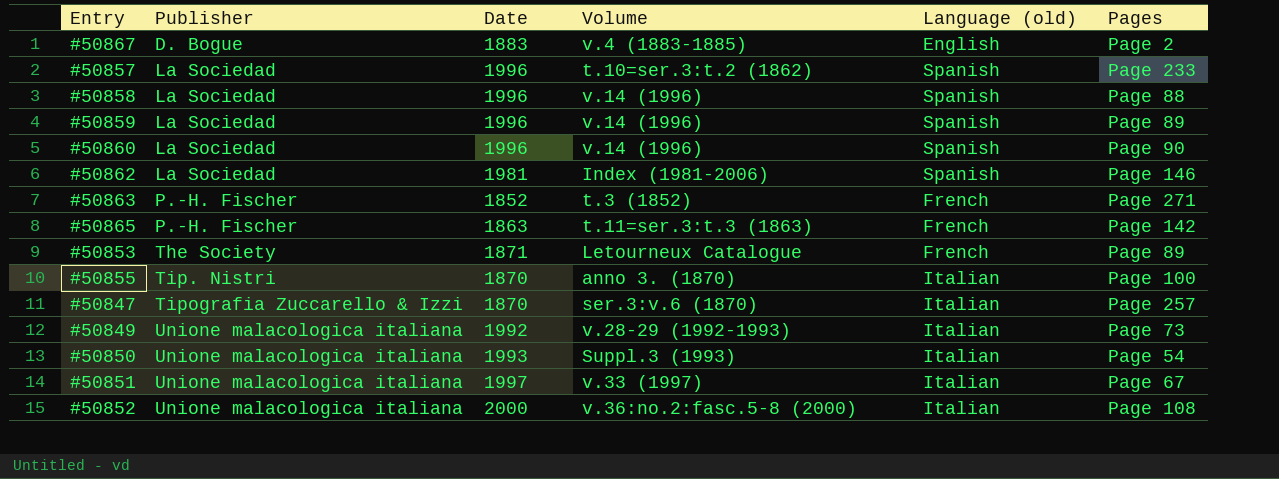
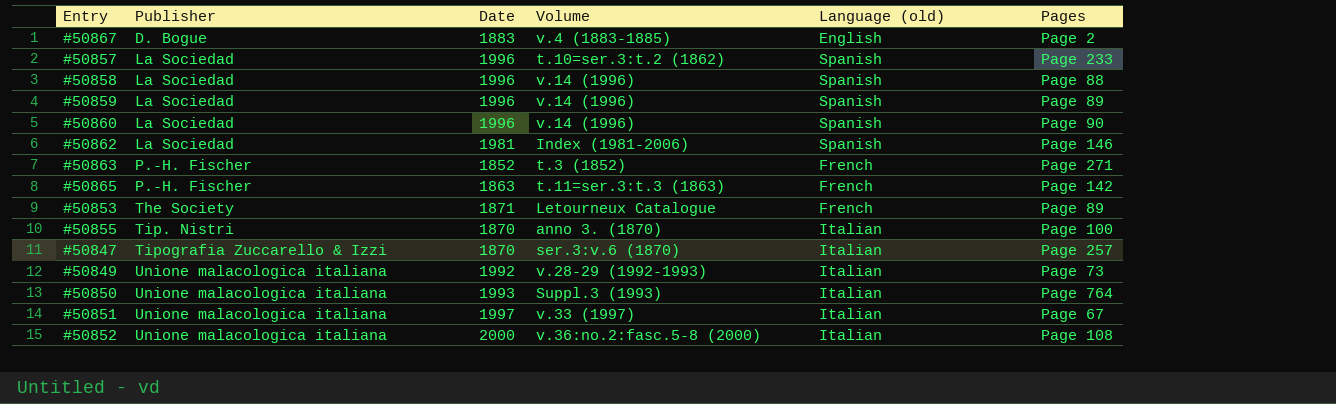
#50850 | Pages: Page 54 -> Page 764

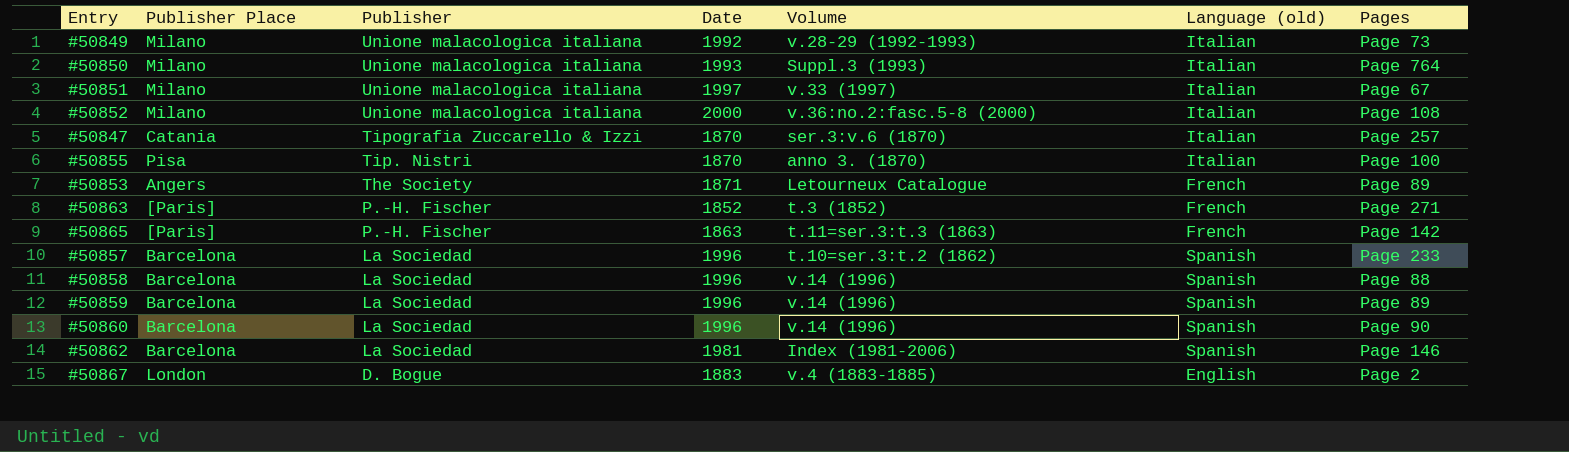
row order: Publisher ascending -> Publisher descending
column Publisher Place | position: none -> 2

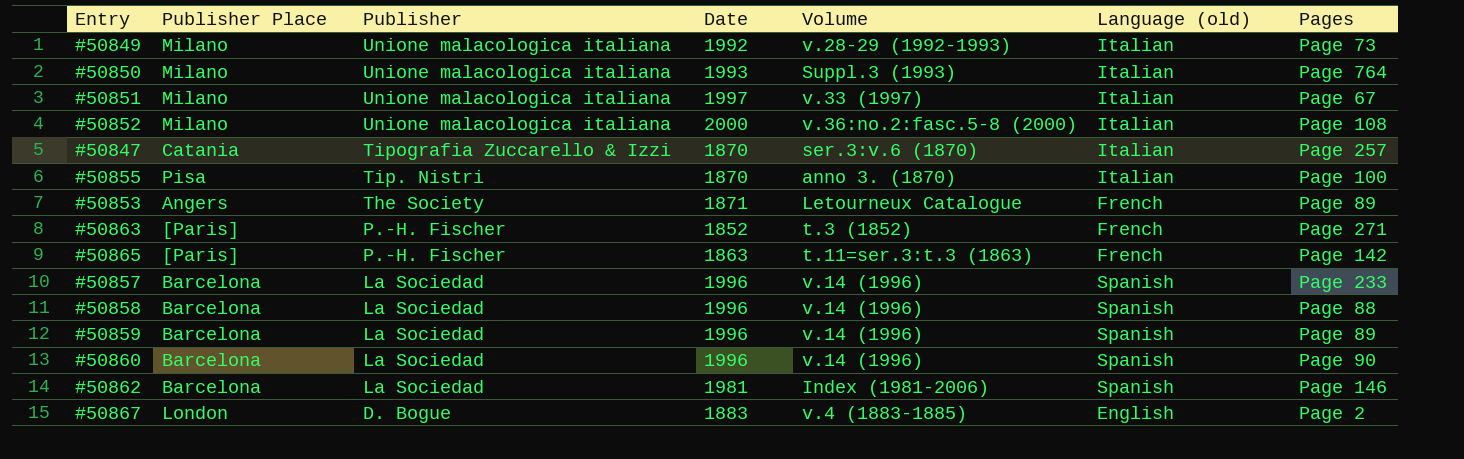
#50857 | Volume: t.10=ser.3:t.2 (1862) -> v.14 (1996)

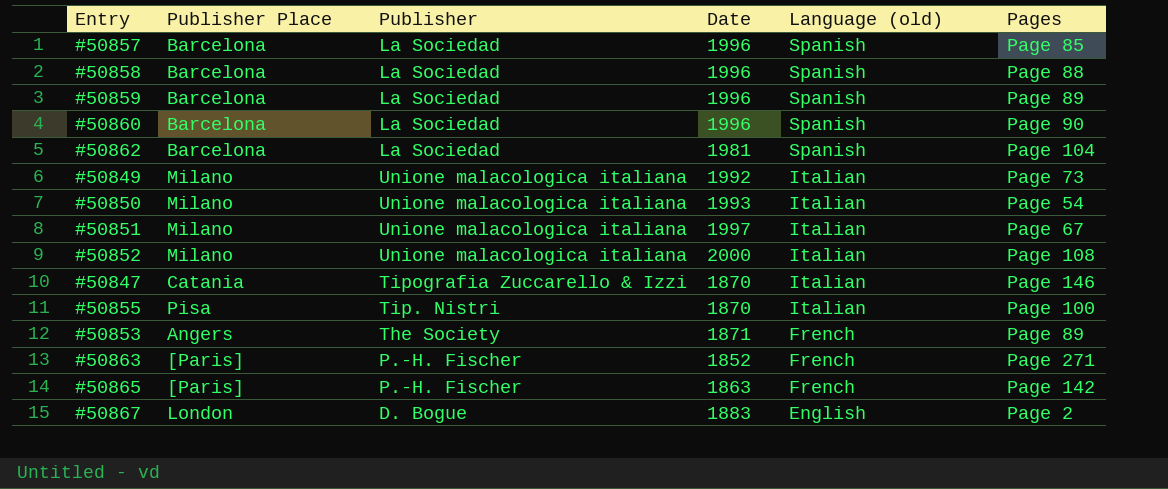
row order: Publisher descending -> Language (old) descending
column Volume | position: 5 -> none
#50857 | Pages: Page 233 -> Page 85
#50862 | Pages: Page 146 -> Page 104
#50850 | Pages: Page 764 -> Page 54
#50847 | Pages: Page 257 -> Page 146

